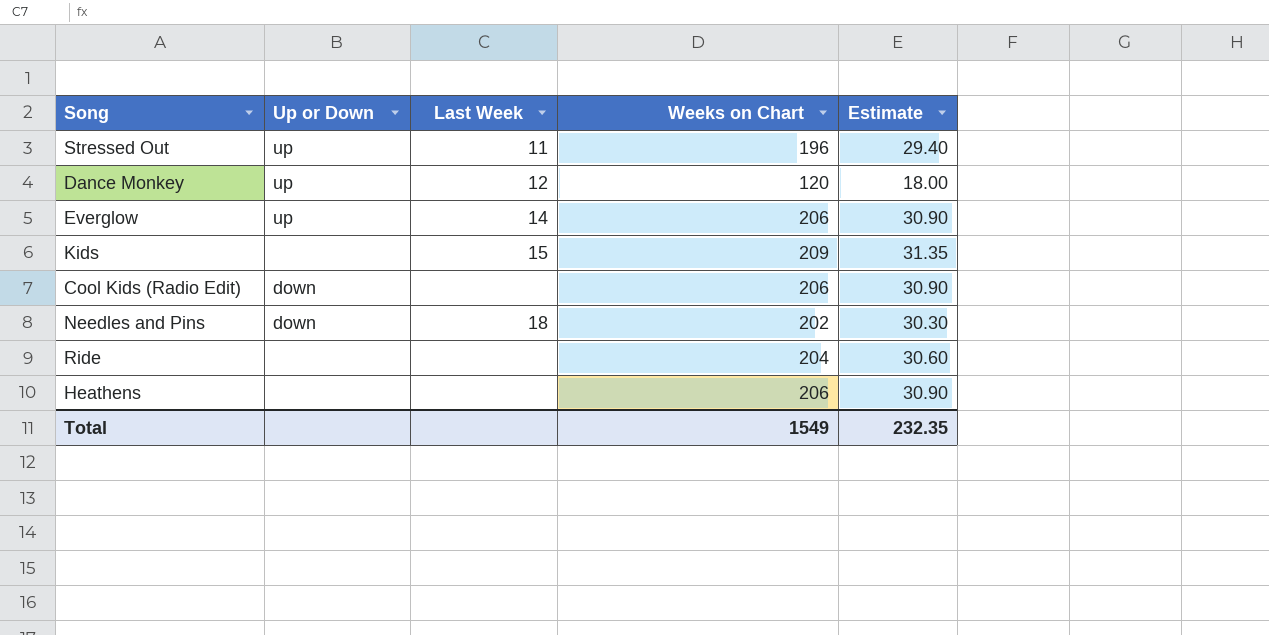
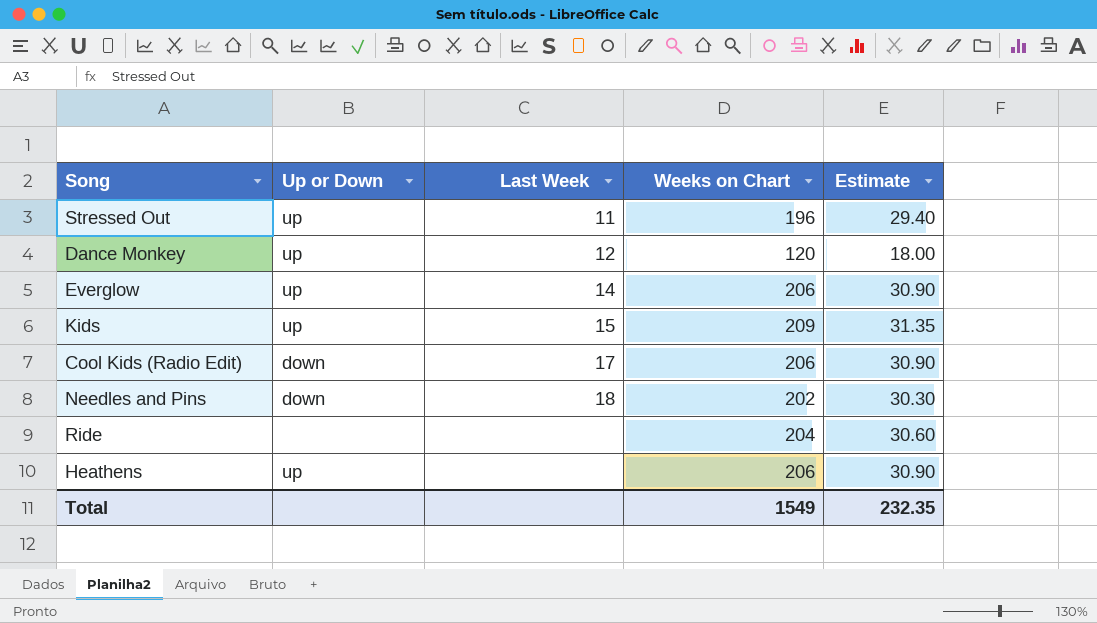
Kids | Up or Down: none -> up
Cool Kids (Radio Edit) | Last Week: none -> 17
Heathens | Up or Down: none -> up

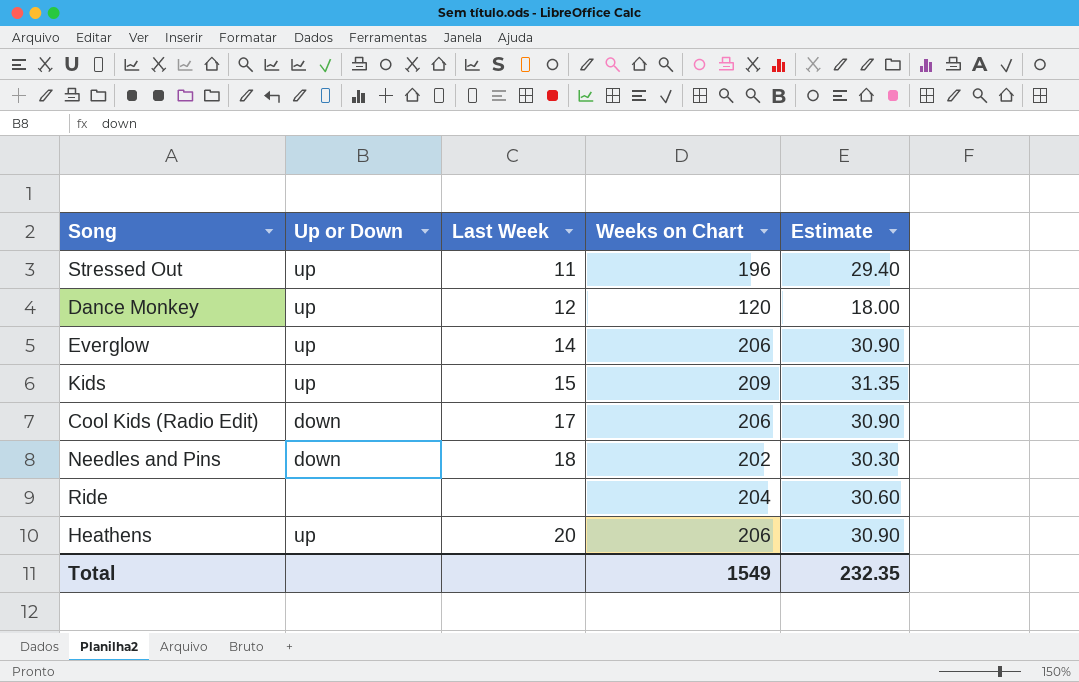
Heathens | Last Week: none -> 20

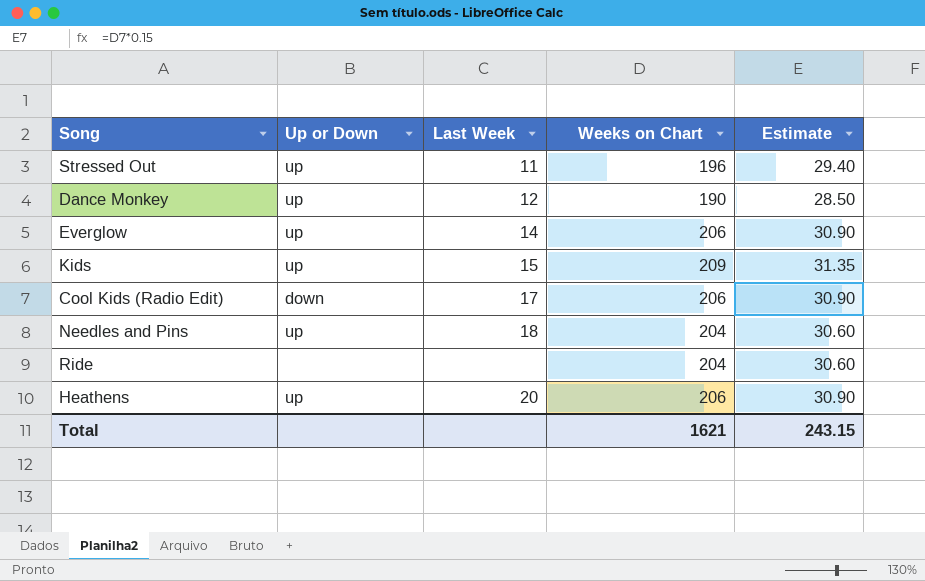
Dance Monkey | Weeks on Chart: 120 -> 190
Dance Monkey | Estimate: 18.00 -> 28.50
Needles and Pins | Up or Down: down -> up
Needles and Pins | Weeks on Chart: 202 -> 204
Needles and Pins | Estimate: 30.30 -> 30.60
Total | Weeks on Chart: 1549 -> 1621
Total | Estimate: 232.35 -> 243.15

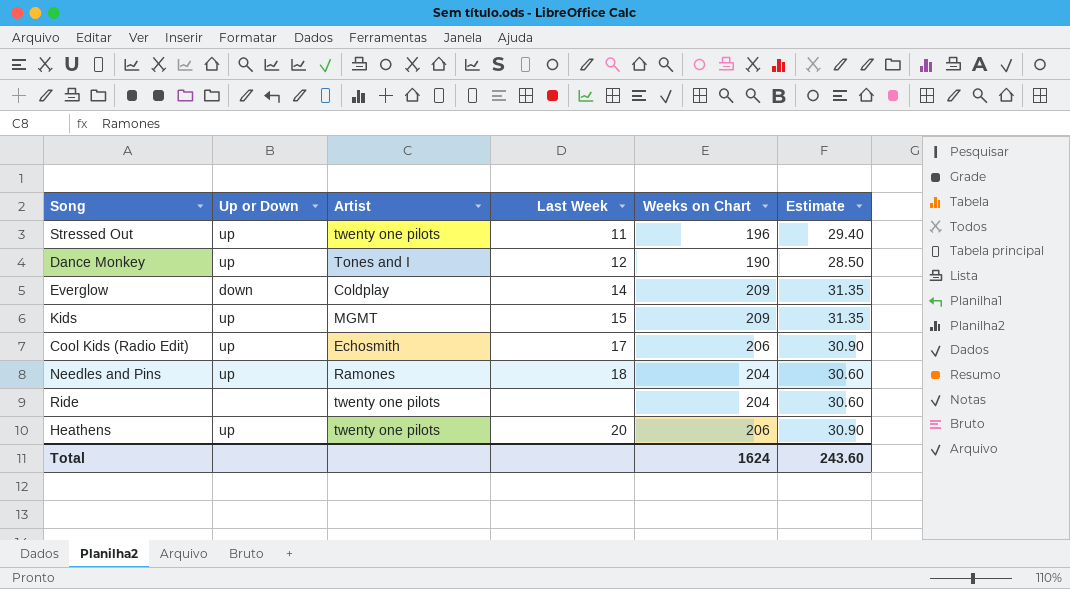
column Artist | position: none -> 3
Everglow | Up or Down: up -> down
Everglow | Weeks on Chart: 206 -> 209
Everglow | Estimate: 30.90 -> 31.35
Cool Kids (Radio Edit) | Up or Down: down -> up
Total | Weeks on Chart: 1621 -> 1624
Total | Estimate: 243.15 -> 243.60

